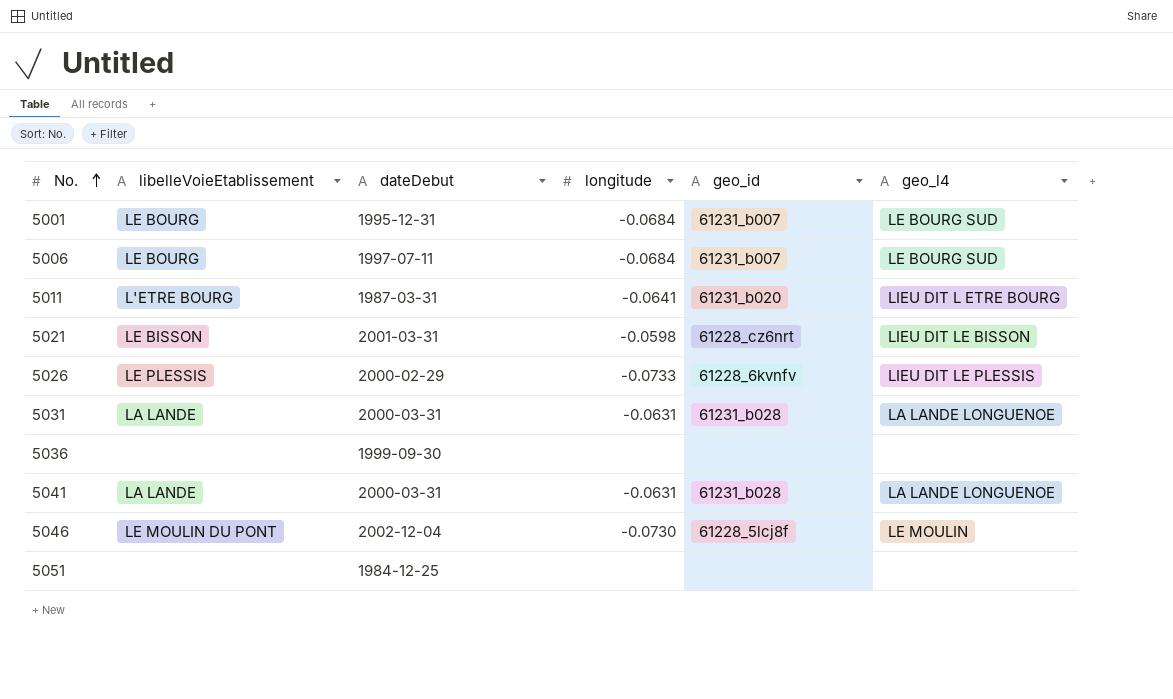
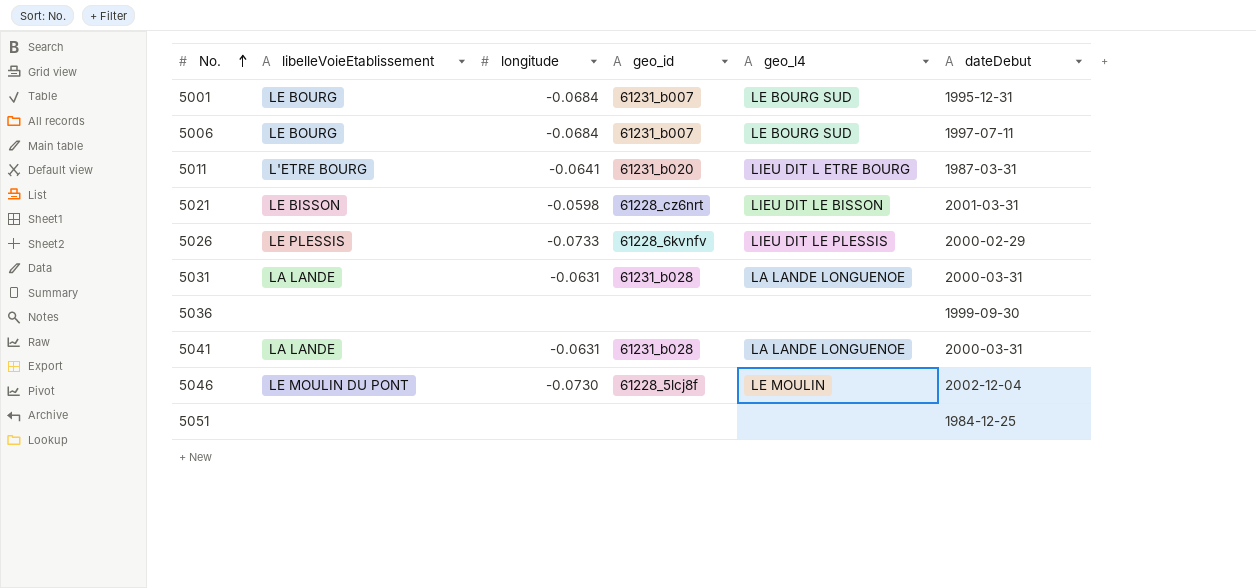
column dateDebut | position: 3 -> 6

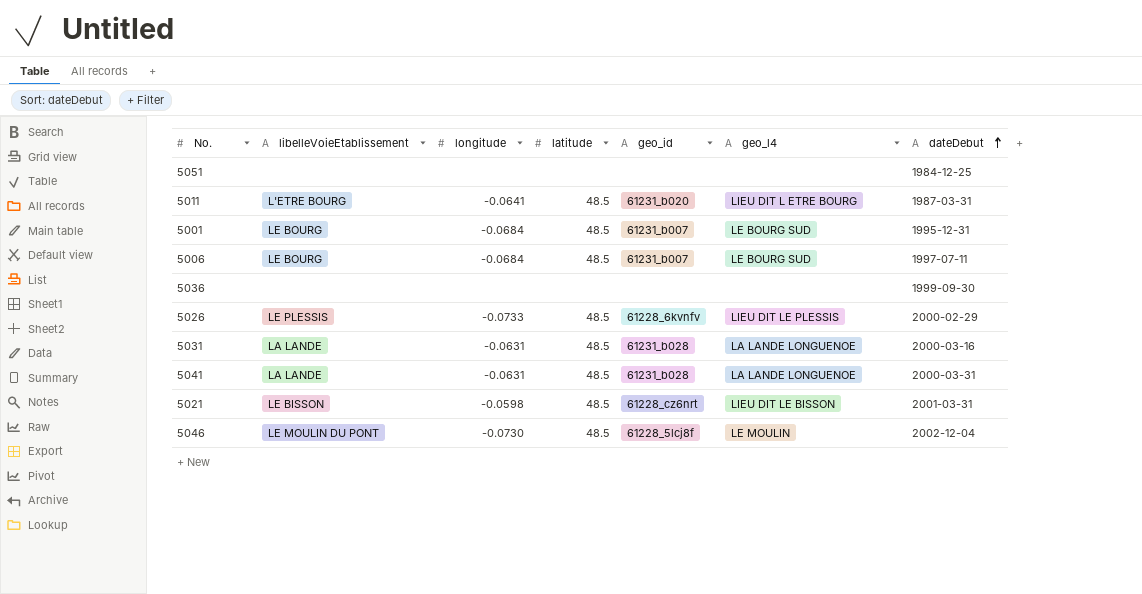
row order: No. ascending -> dateDebut ascending
column latitude | position: none -> 4
5031 | dateDebut: 2000-03-31 -> 2000-03-16

